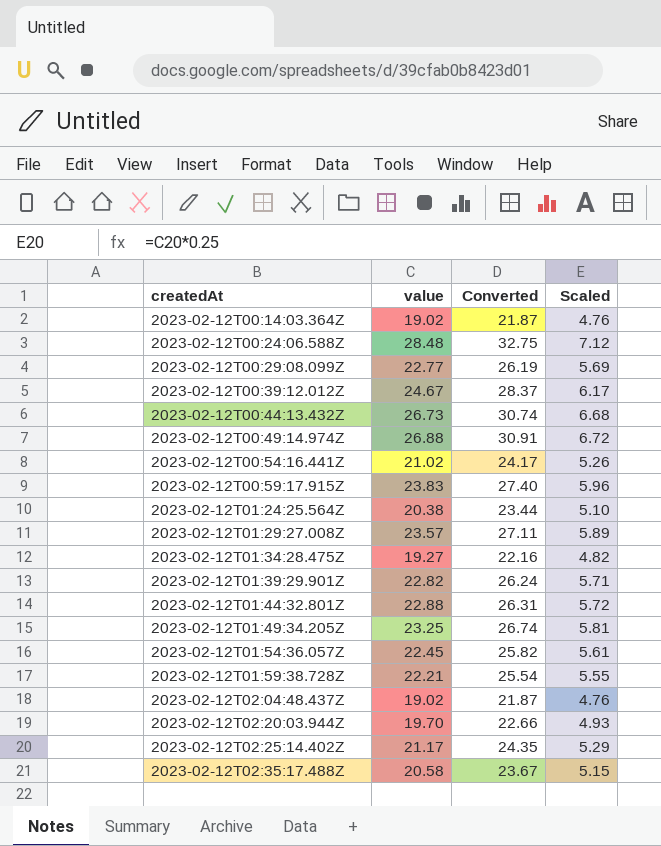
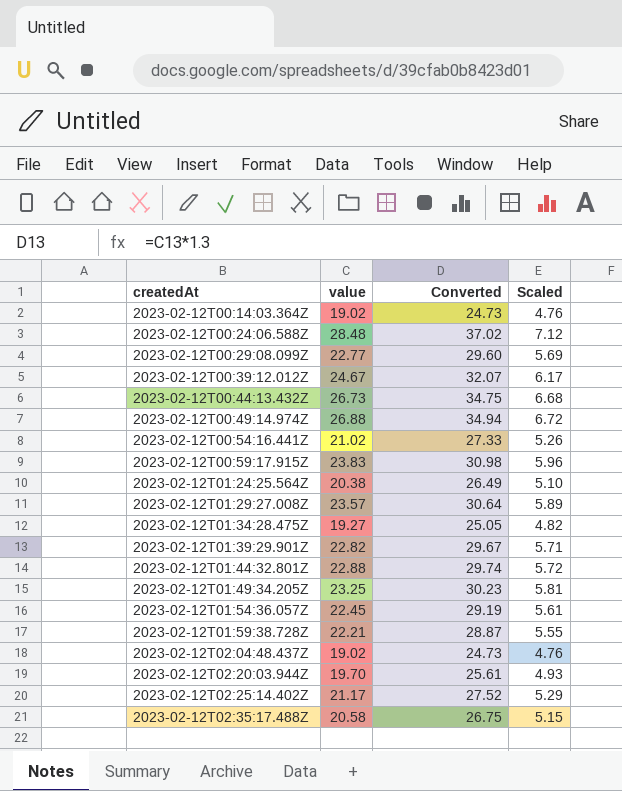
column Converted | formula: [value] * 1.15 -> [value] * 1.3

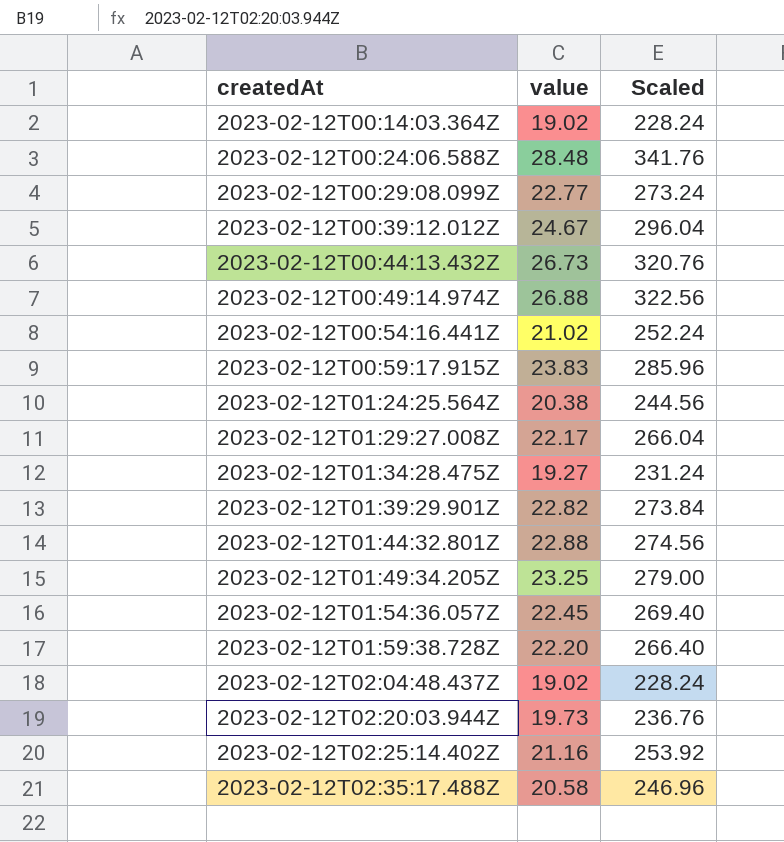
column Converted | formula: [value] * 1.3 -> none
column Scaled | formula: [value] * 0.25 -> [value] * 12
2023-02-12T01:29:27.008Z | value: 23.57 -> 22.17
2023-02-12T01:59:38.728Z | value: 22.21 -> 22.20
2023-02-12T02:20:03.944Z | value: 19.70 -> 19.73
2023-02-12T02:25:14.402Z | value: 21.17 -> 21.16

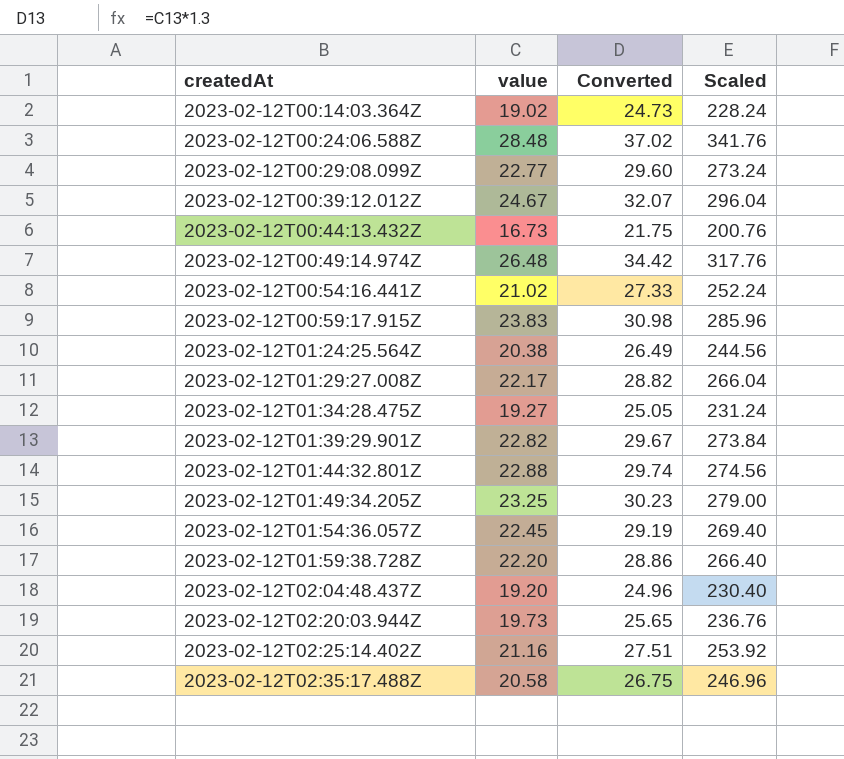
column Converted | formula: none -> [value] * 1.3
2023-02-12T00:44:13.432Z | value: 26.73 -> 16.73
2023-02-12T00:44:13.432Z | Scaled: 320.76 -> 200.76
2023-02-12T00:49:14.974Z | value: 26.88 -> 26.48
2023-02-12T00:49:14.974Z | Scaled: 322.56 -> 317.76
2023-02-12T02:04:48.437Z | value: 19.02 -> 19.20
2023-02-12T02:04:48.437Z | Scaled: 228.24 -> 230.40

